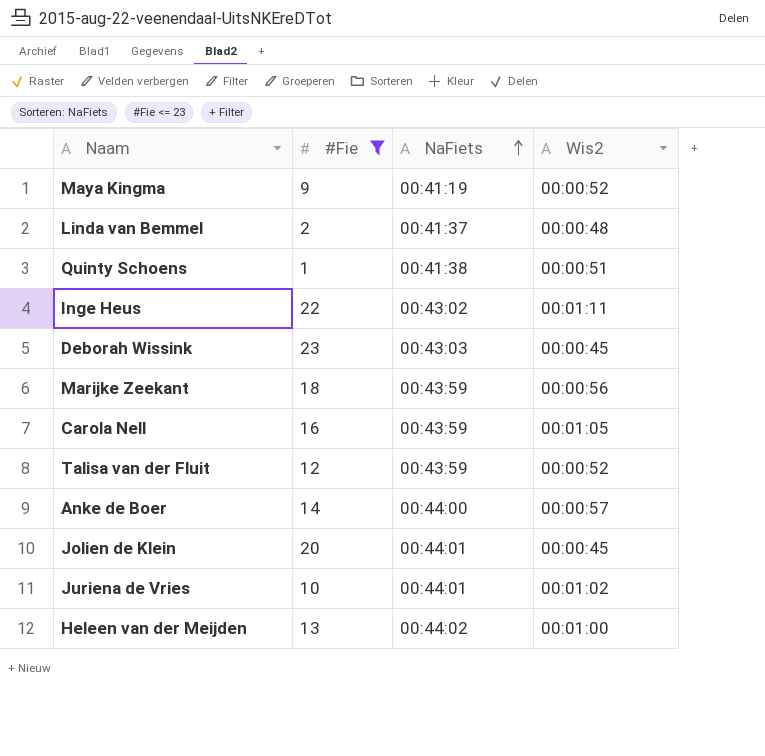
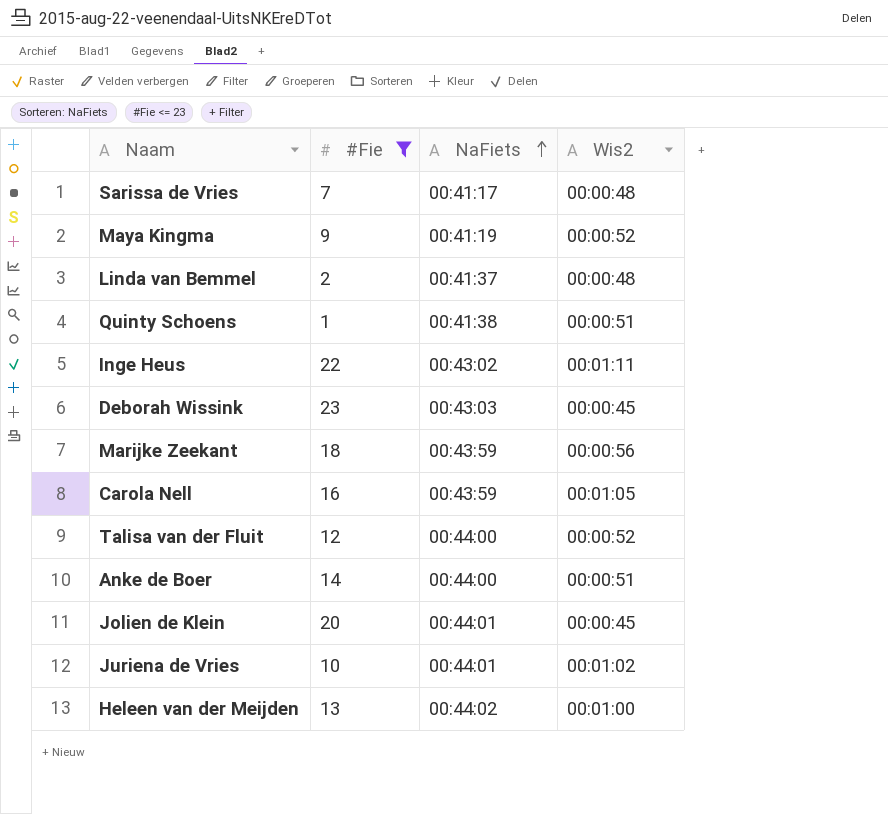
row Sarissa de Vries: none -> 7 | 00:41:17 | 00:00:48
Talisa van der Fluit | NaFiets: 00:43:59 -> 00:44:00
Anke de Boer | Wis2: 00:00:57 -> 00:00:51

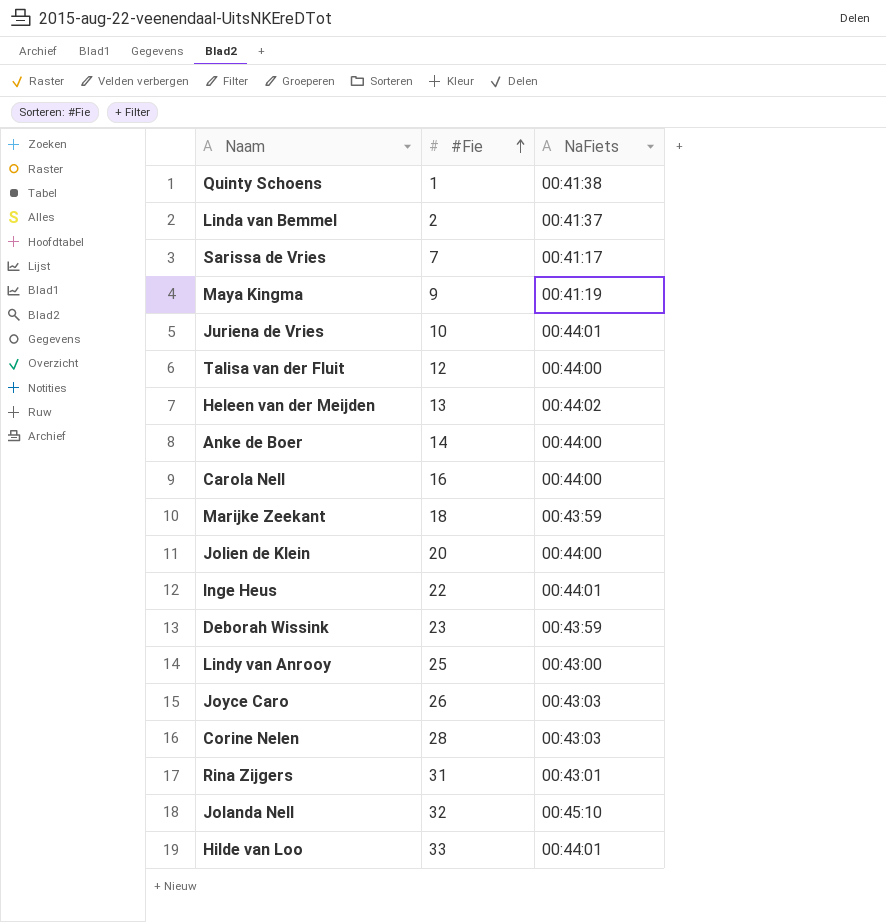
filter: #Fie <= 23 -> none
row order: NaFiets ascending -> #Fie ascending
column Wis2 | position: 4 -> none
Carola Nell | NaFiets: 00:43:59 -> 00:44:00
Jolien de Klein | NaFiets: 00:44:01 -> 00:44:00
Inge Heus | NaFiets: 00:43:02 -> 00:44:01
Deborah Wissink | NaFiets: 00:43:03 -> 00:43:59

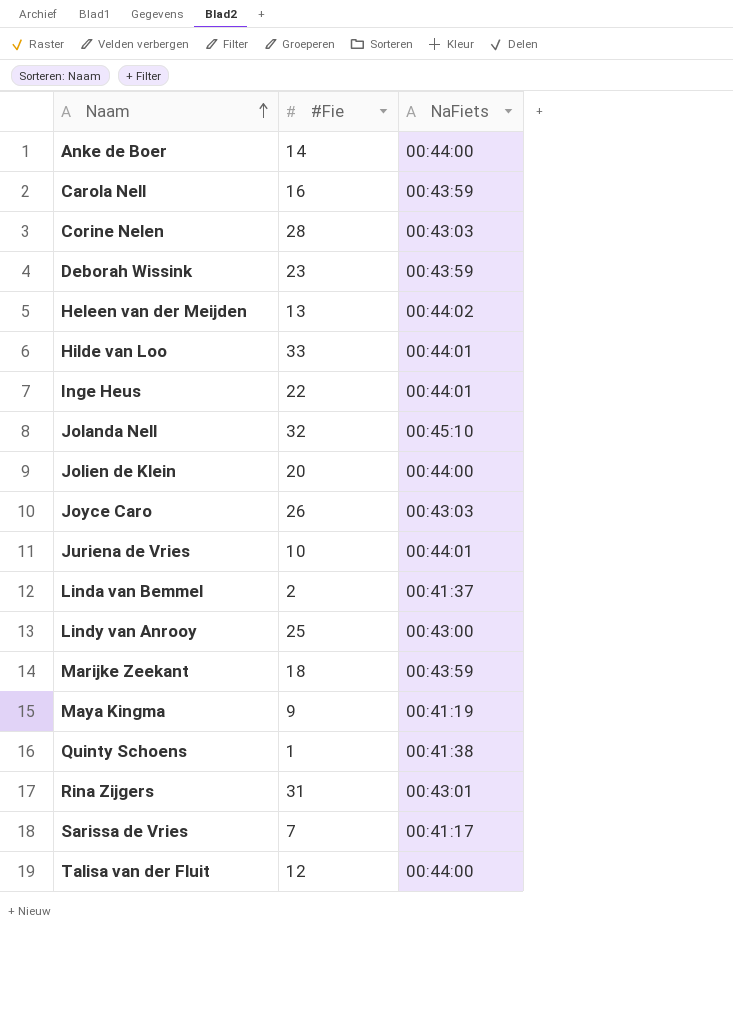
row order: #Fie ascending -> Naam ascending
Carola Nell | NaFiets: 00:44:00 -> 00:43:59

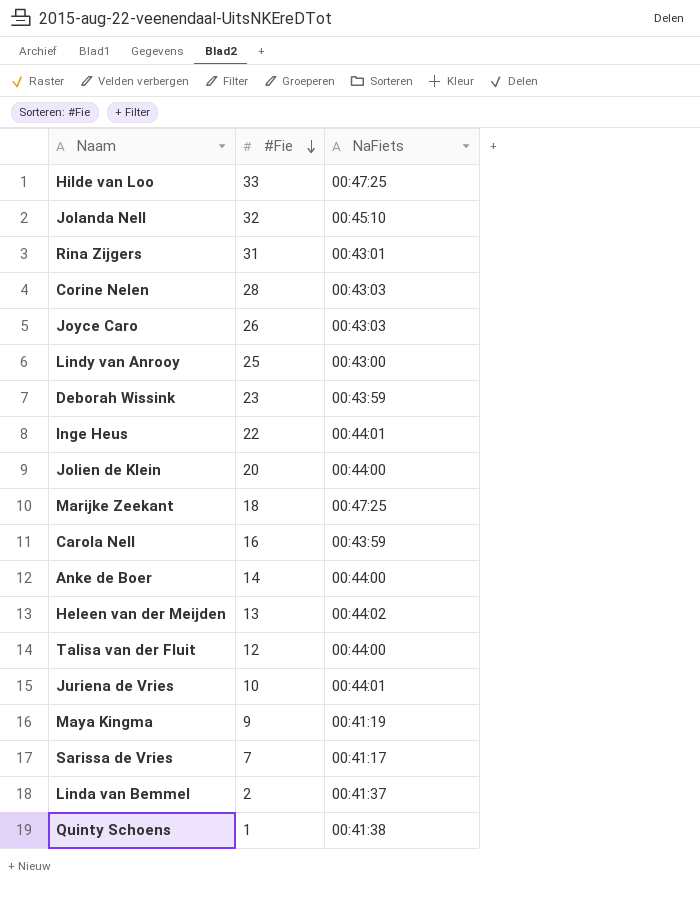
row order: Naam ascending -> #Fie descending
Hilde van Loo | NaFiets: 00:44:01 -> 00:47:25
Marijke Zeekant | NaFiets: 00:43:59 -> 00:47:25

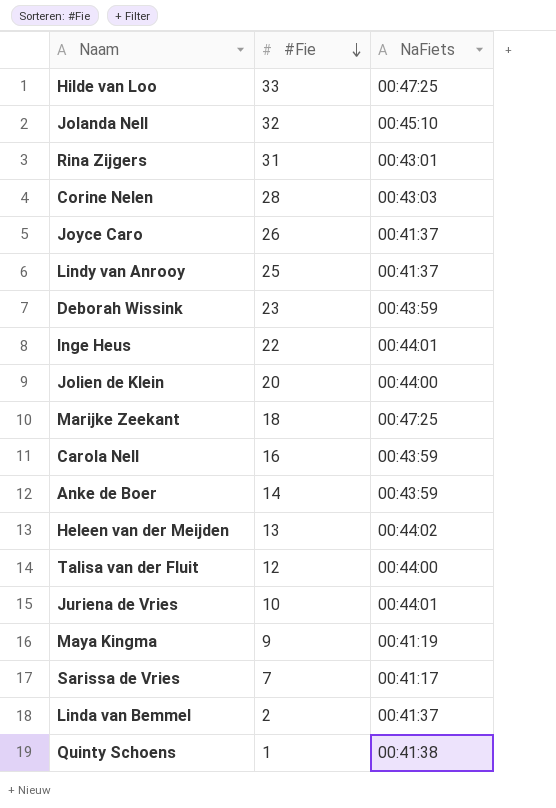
Joyce Caro | NaFiets: 00:43:03 -> 00:41:37
Lindy van Anrooy | NaFiets: 00:43:00 -> 00:41:37
Anke de Boer | NaFiets: 00:44:00 -> 00:43:59

